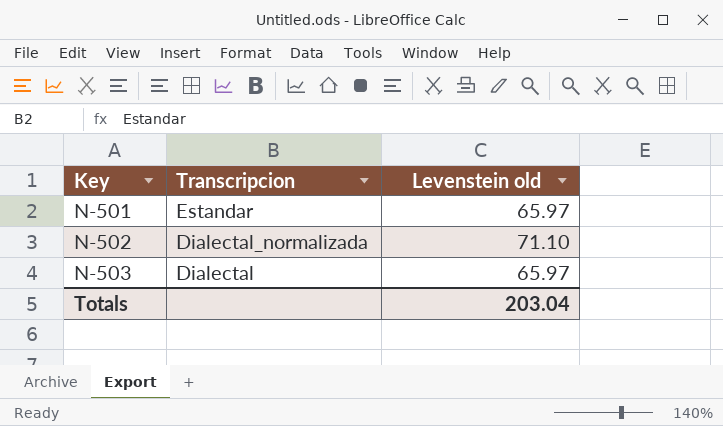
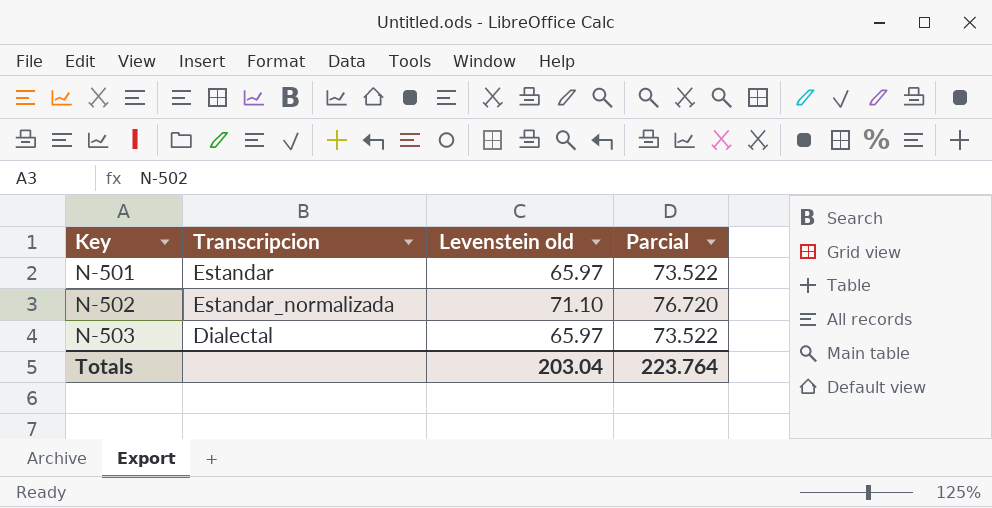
column Parcial | position: none -> 4
N-502 | Transcripcion: Dialectal_normalizada -> Estandar_normalizada

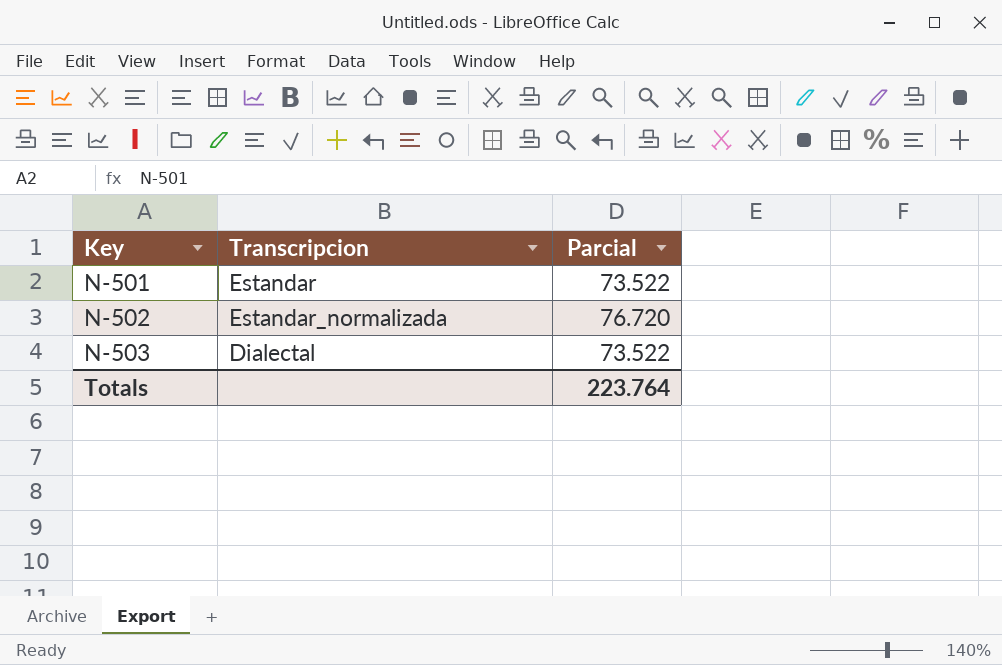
column Levenstein old | position: 3 -> none

